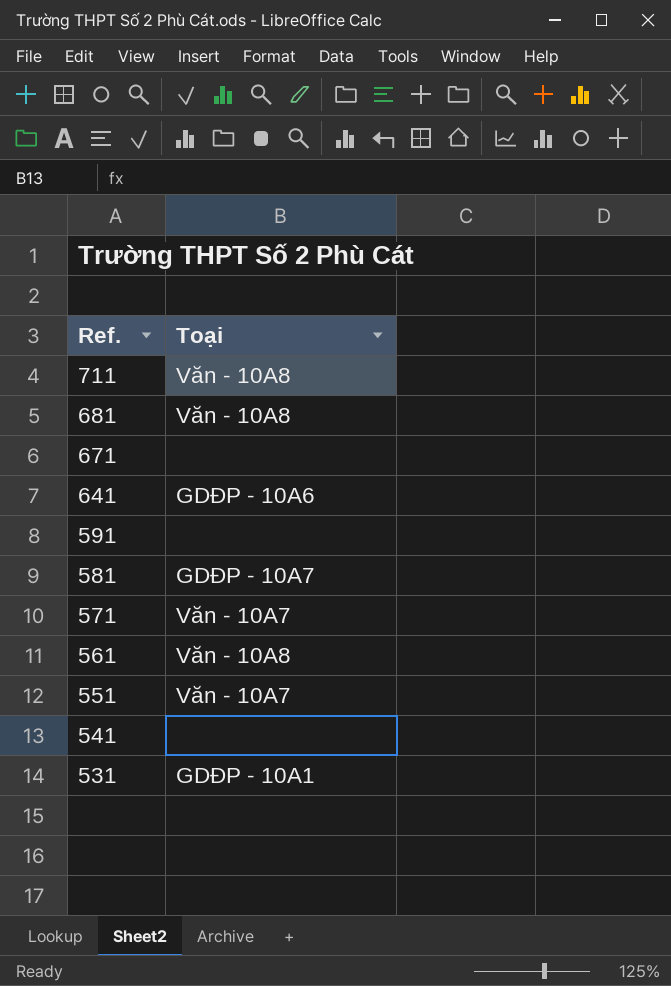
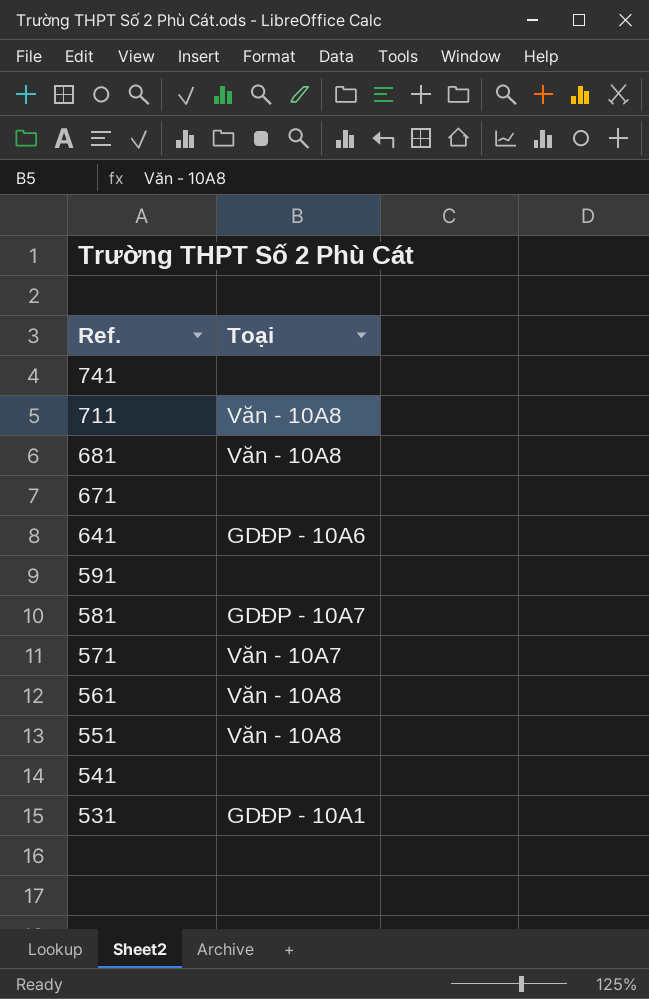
row 741: none -> none
551 | Toại: Văn - 10A7 -> Văn - 10A8

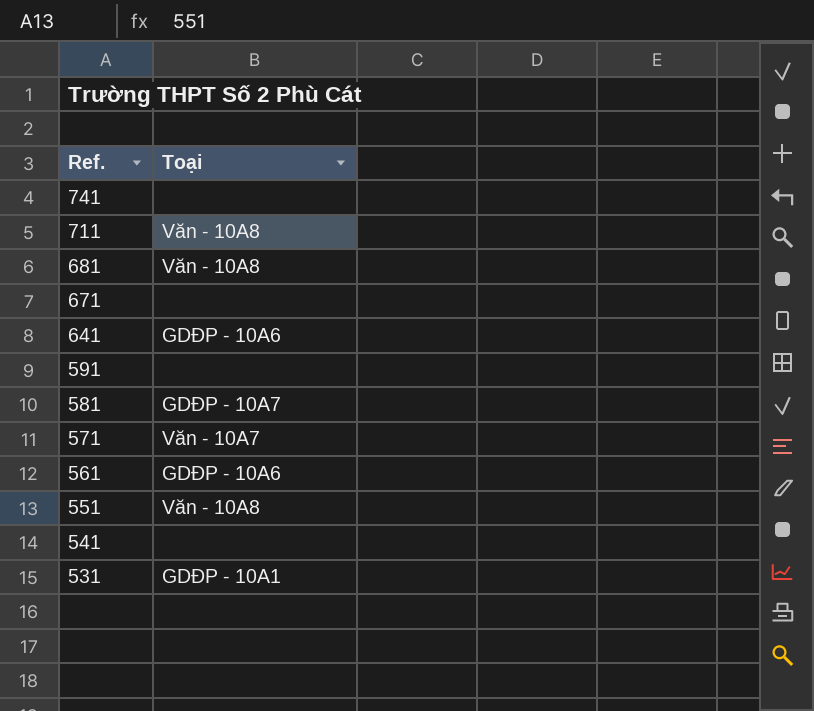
561 | Toại: Văn - 10A8 -> GDĐP - 10A6

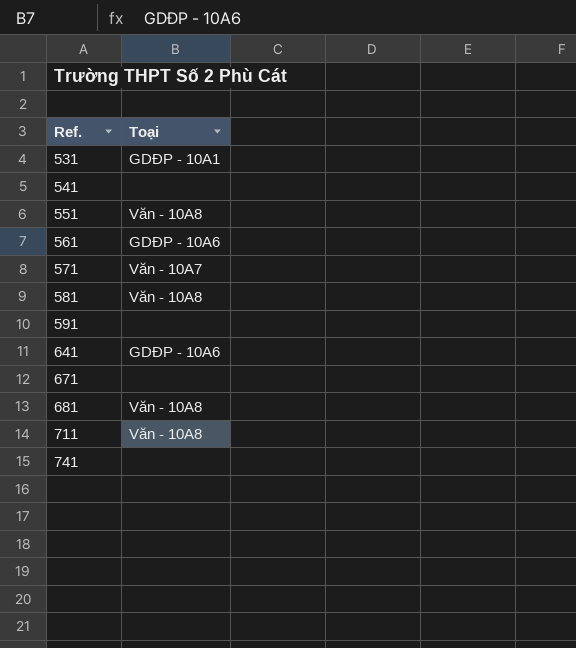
row order: Ref. descending -> Ref. ascending
581 | Toại: GDĐP - 10A7 -> Văn - 10A8

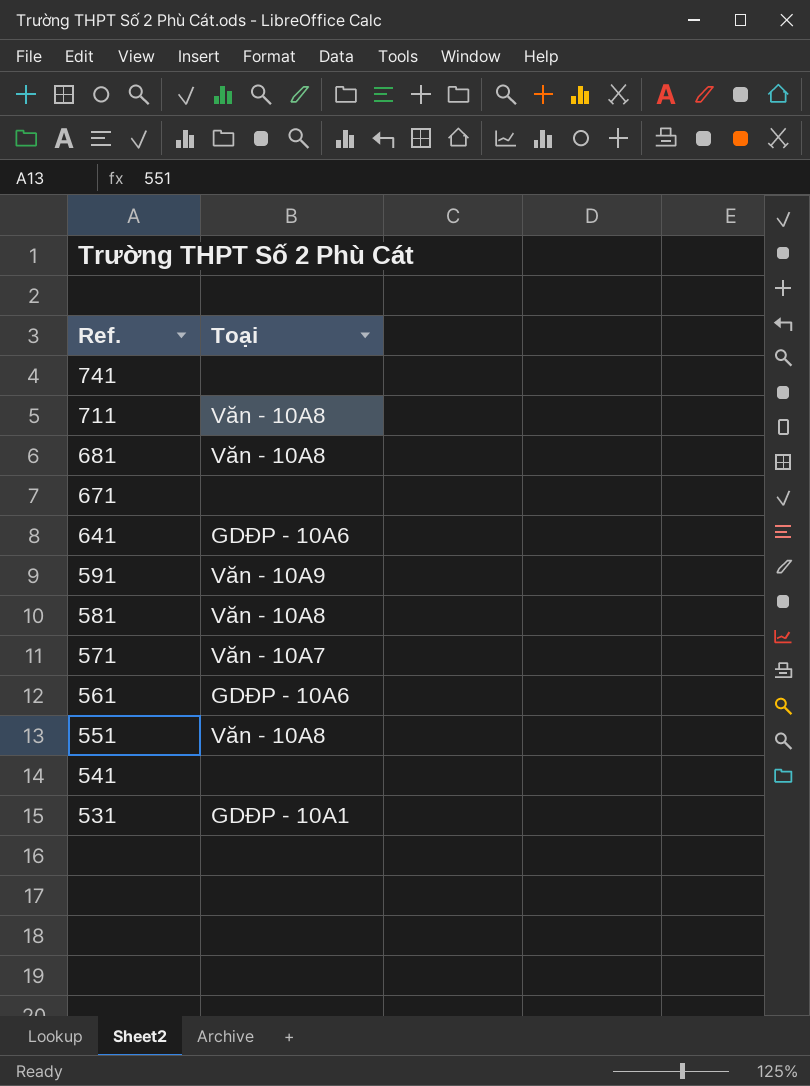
row order: Ref. ascending -> Ref. descending
591 | Toại: none -> Văn - 10A9

